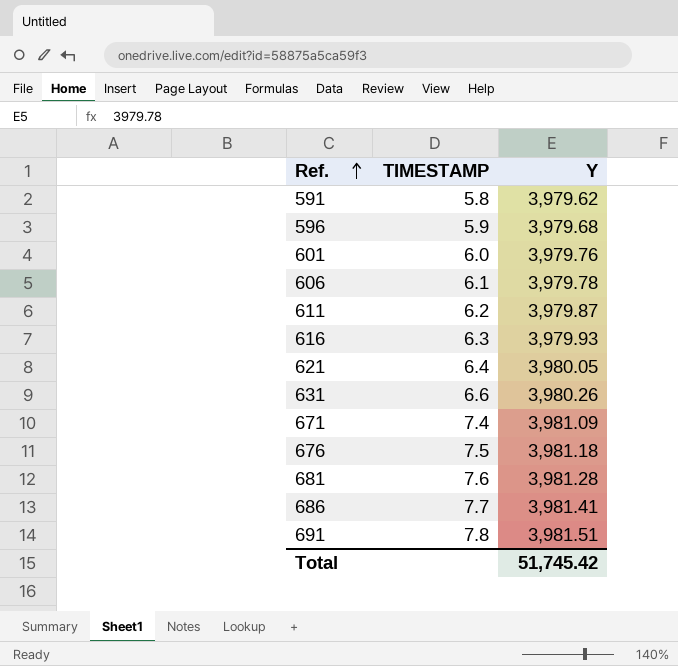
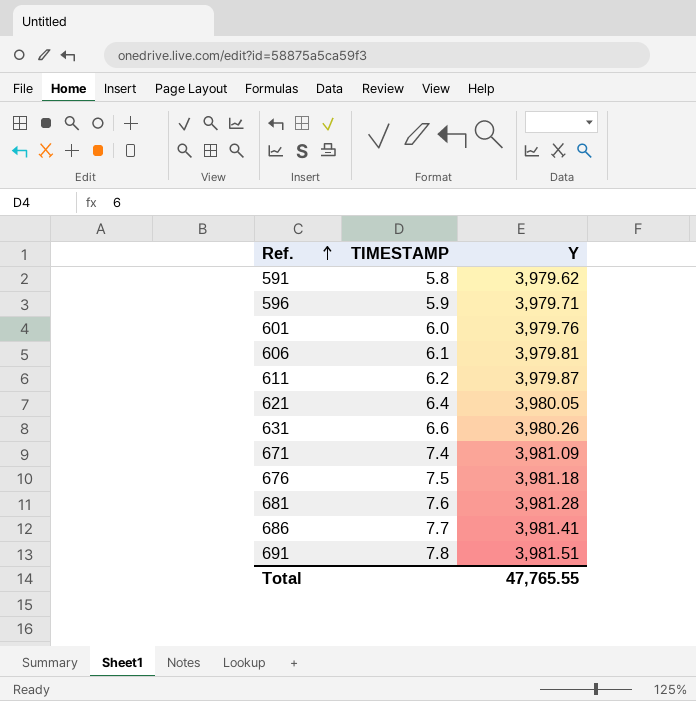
row 616: 6.3 | 3,979.93 -> none
596 | Y: 3,979.68 -> 3,979.71
606 | Y: 3,979.78 -> 3,979.81
Total | Y: 51,745.42 -> 47,765.55

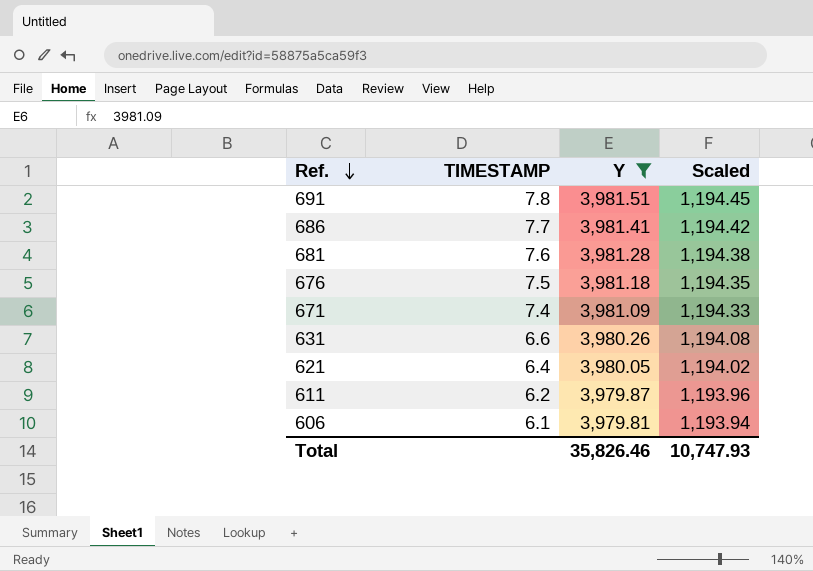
filter: none -> Y >= 3,979.81
row order: Ref. ascending -> Ref. descending
column Scaled | formula: none -> [Y] * 0.3
Total | Y: 47,765.55 -> 35,826.46

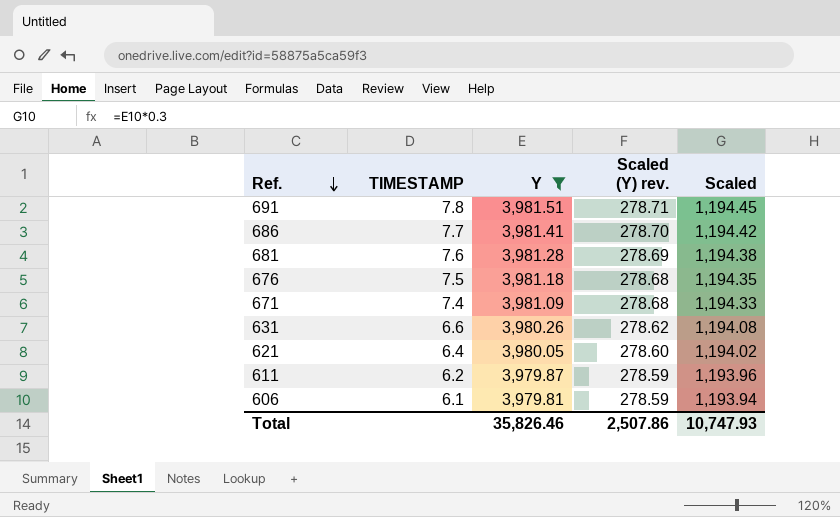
column Scaled (Y) rev. | formula: none -> [Y] * 0.07

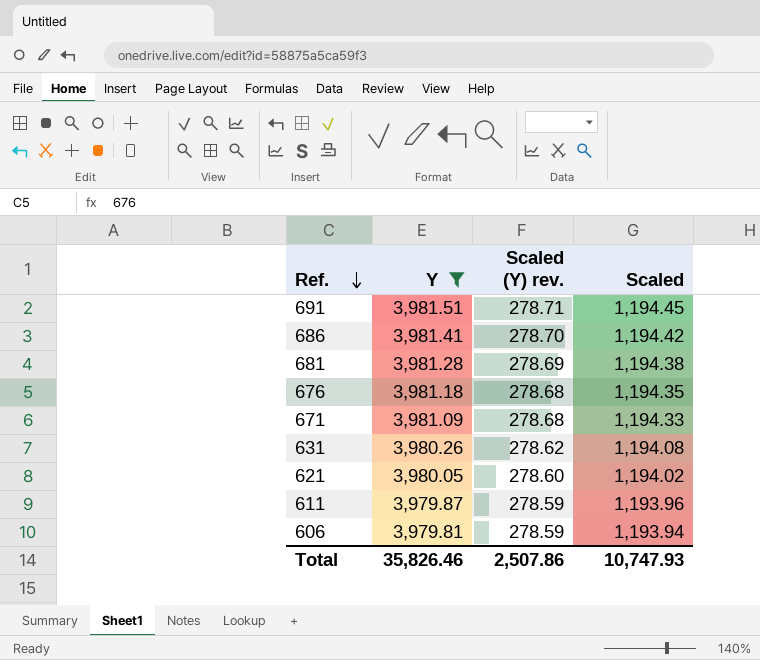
column TIMESTAMP | position: 2 -> none

